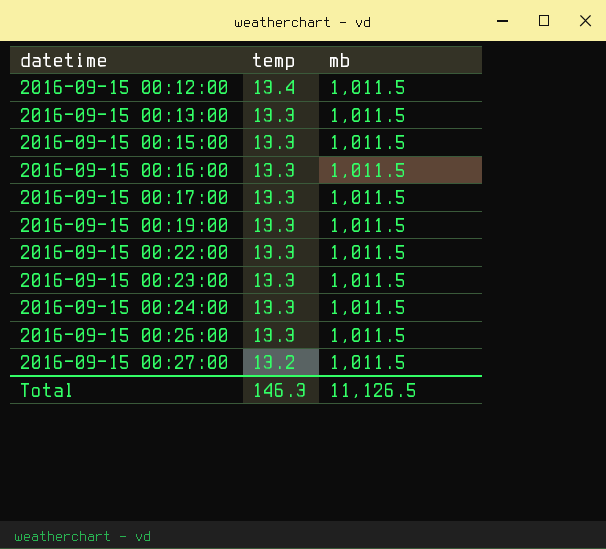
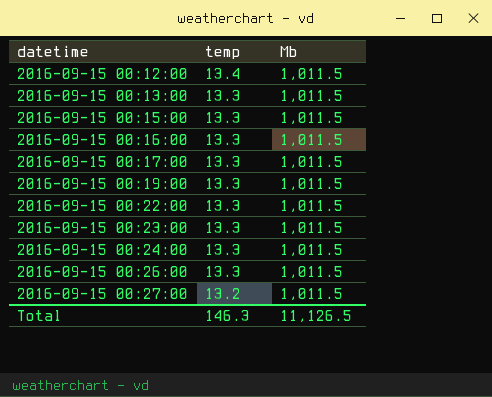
column name: mb -> Mb

